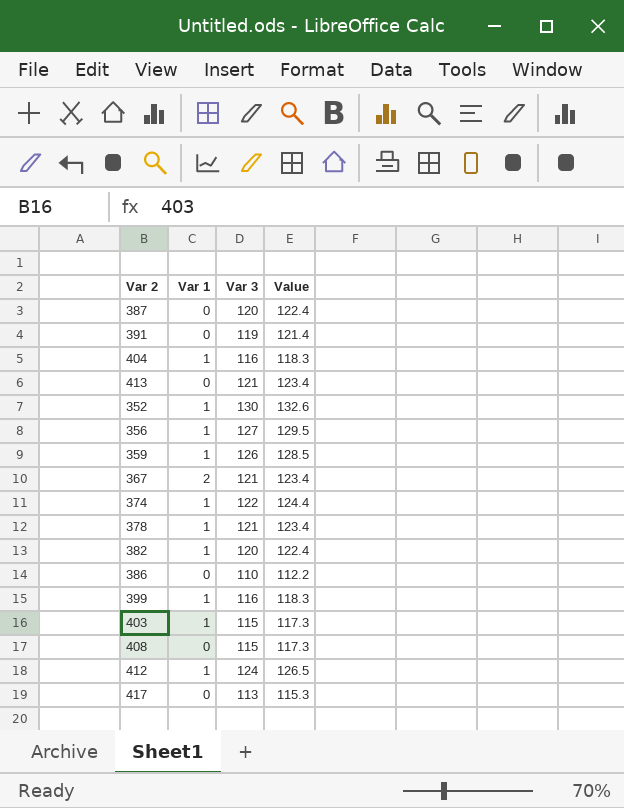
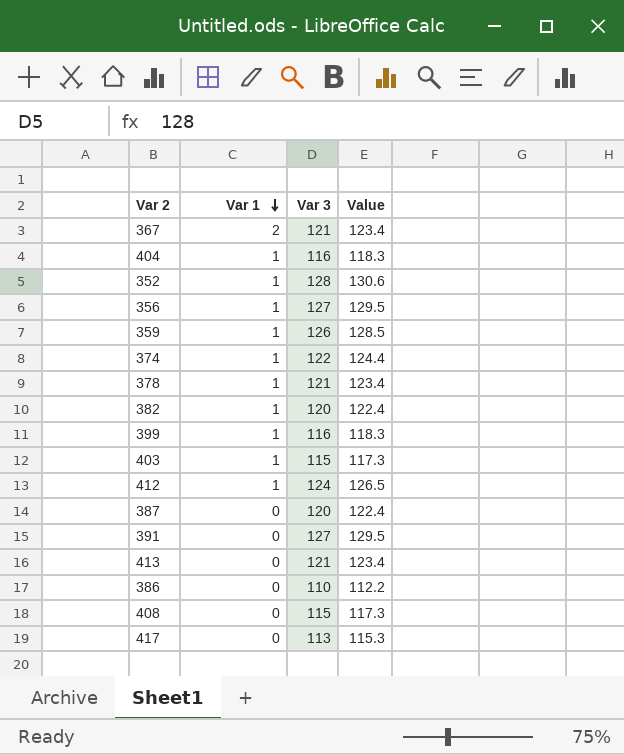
row order: none -> Var 1 descending
352 | Var 3: 130 -> 128
352 | Value: 132.6 -> 130.6
391 | Var 3: 119 -> 127
391 | Value: 121.4 -> 129.5

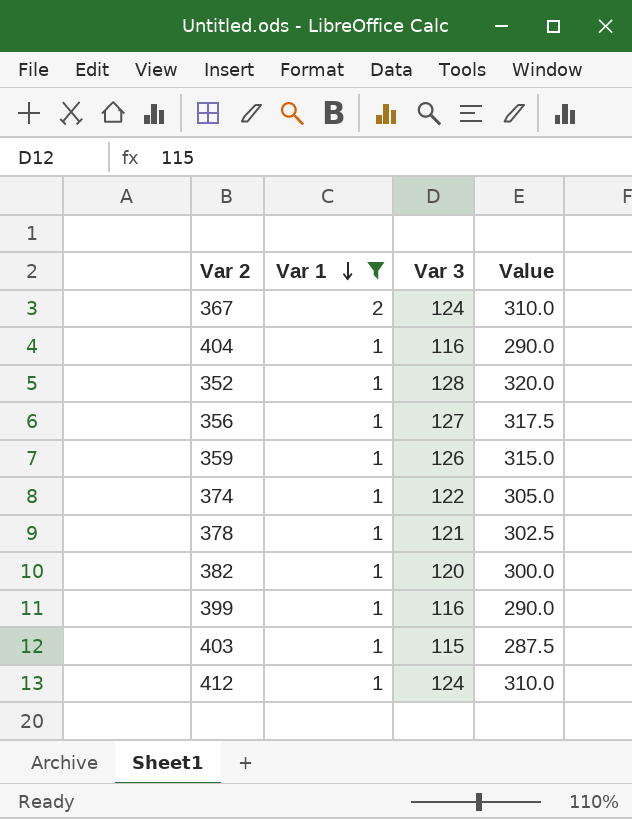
filter: none -> Var 1 != 0
column Value | formula: [Var 3] * 1.02 -> [Var 3] * 2.5
367 | Var 3: 121 -> 124

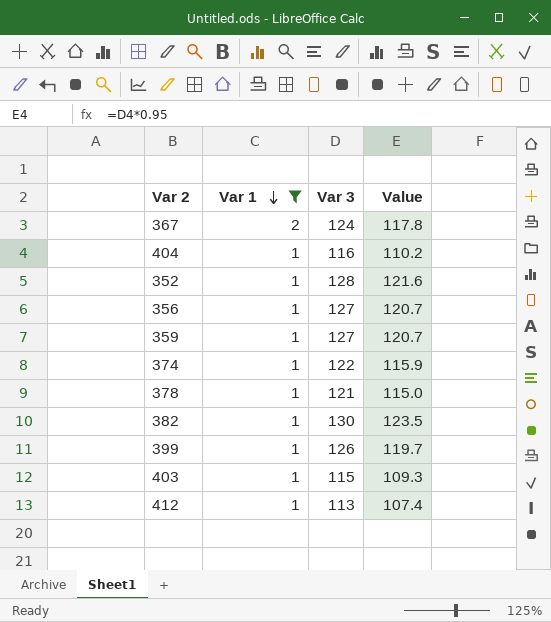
column Value | formula: [Var 3] * 2.5 -> [Var 3] * 0.95
359 | Var 3: 126 -> 127
382 | Var 3: 120 -> 130
399 | Var 3: 116 -> 126
412 | Var 3: 124 -> 113

